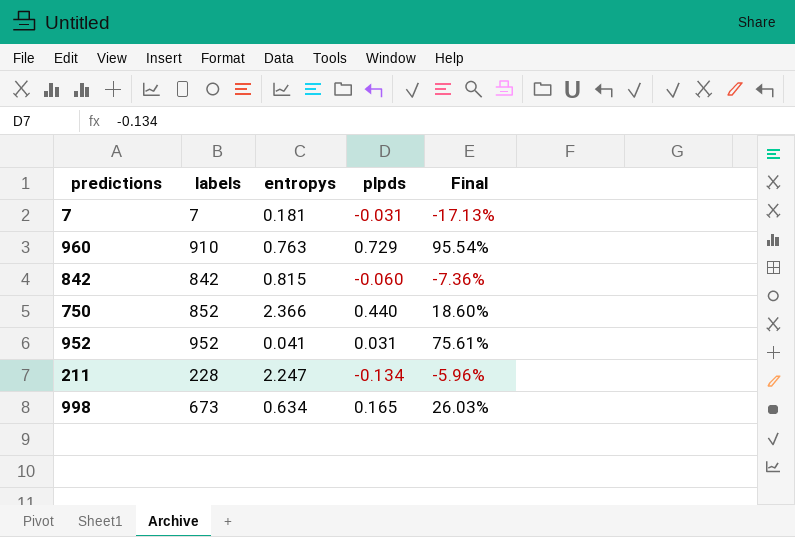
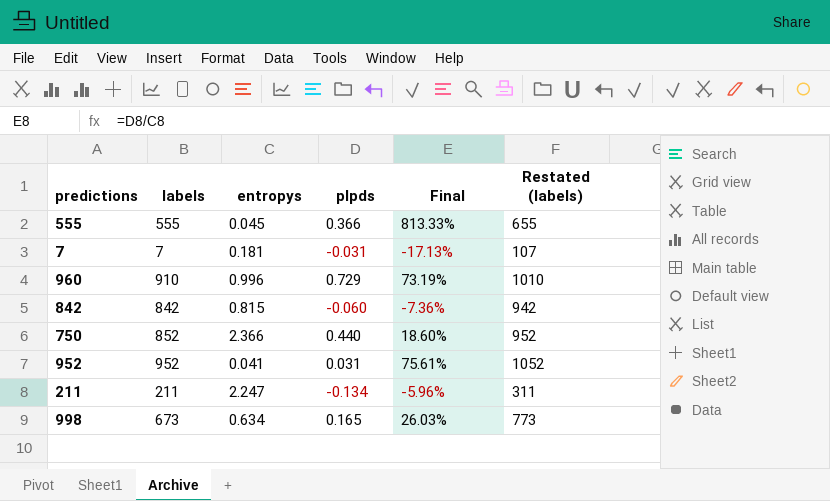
column Restated (labels) | formula: none -> [labels] + 100
row 555: none -> 555 | 0.045 | 0.366 | 813.33% | 655
960 | entropys: 0.763 -> 0.996
960 | Final: 95.54% -> 73.19%
211 | labels: 228 -> 211

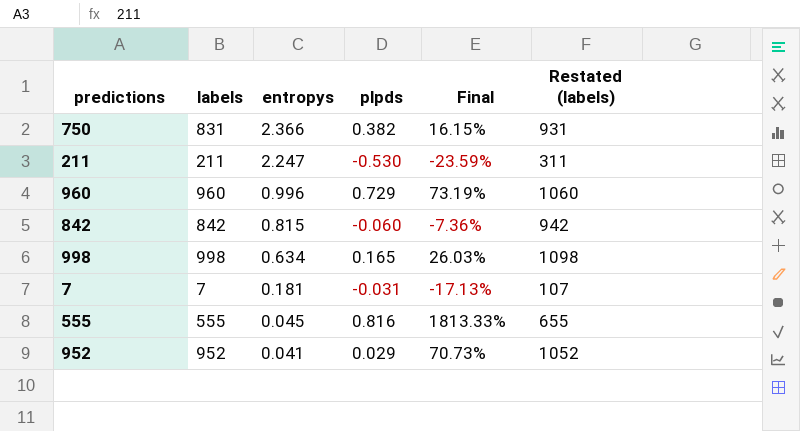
row order: none -> entropys descending
750 | labels: 852 -> 831
750 | plpds: 0.440 -> 0.382
750 | Final: 18.60% -> 16.15%
750 | Restated (labels): 952 -> 931
211 | plpds: -0.134 -> -0.530
211 | Final: -5.96% -> -23.59%
960 | labels: 910 -> 960
960 | Restated (labels): 1010 -> 1060
998 | labels: 673 -> 998
998 | Restated (labels): 773 -> 1098
555 | plpds: 0.366 -> 0.816
555 | Final: 813.33% -> 1813.33%
952 | plpds: 0.031 -> 0.029
952 | Final: 75.61% -> 70.73%

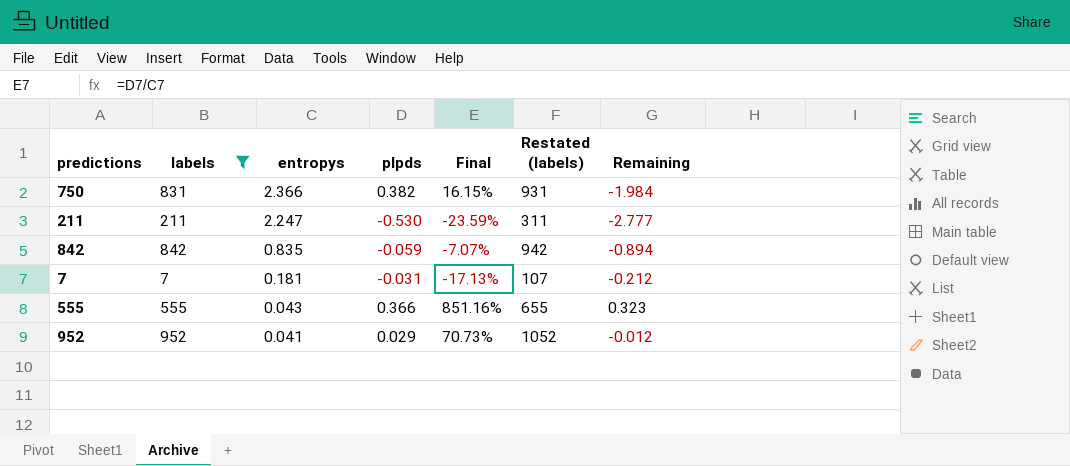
filter: none -> labels <= 952
column Remaining | formula: none -> [plpds] - [entropys]
842 | entropys: 0.815 -> 0.835
842 | plpds: -0.060 -> -0.059
842 | Final: -7.36% -> -7.07%
555 | entropys: 0.045 -> 0.043
555 | plpds: 0.816 -> 0.366
555 | Final: 1813.33% -> 851.16%

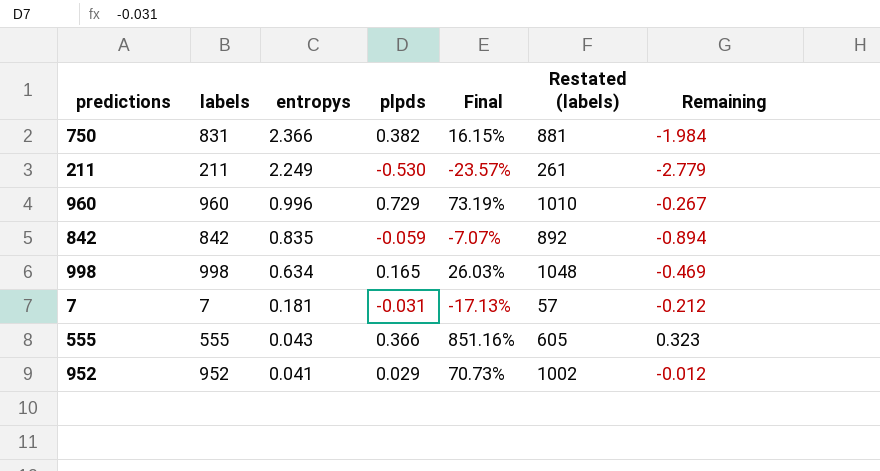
filter: labels <= 952 -> none
column Restated (labels) | formula: [labels] + 100 -> [labels] + 50
211 | entropys: 2.247 -> 2.249
211 | Final: -23.59% -> -23.57%
211 | Remaining: -2.777 -> -2.779

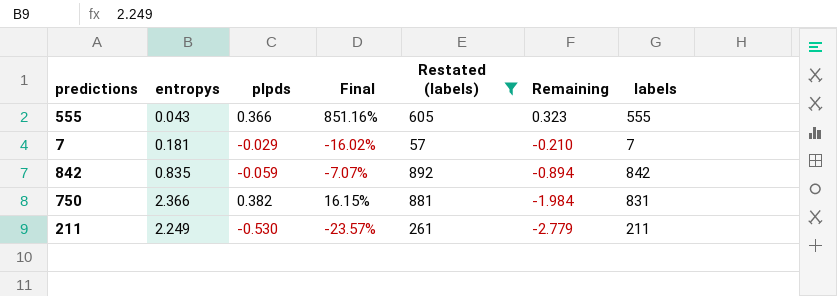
filter: none -> Restated (labels) <= 892
row order: entropys descending -> Remaining descending
column labels | position: 2 -> 7
7 | plpds: -0.031 -> -0.029
7 | Final: -17.13% -> -16.02%
7 | Remaining: -0.212 -> -0.210

